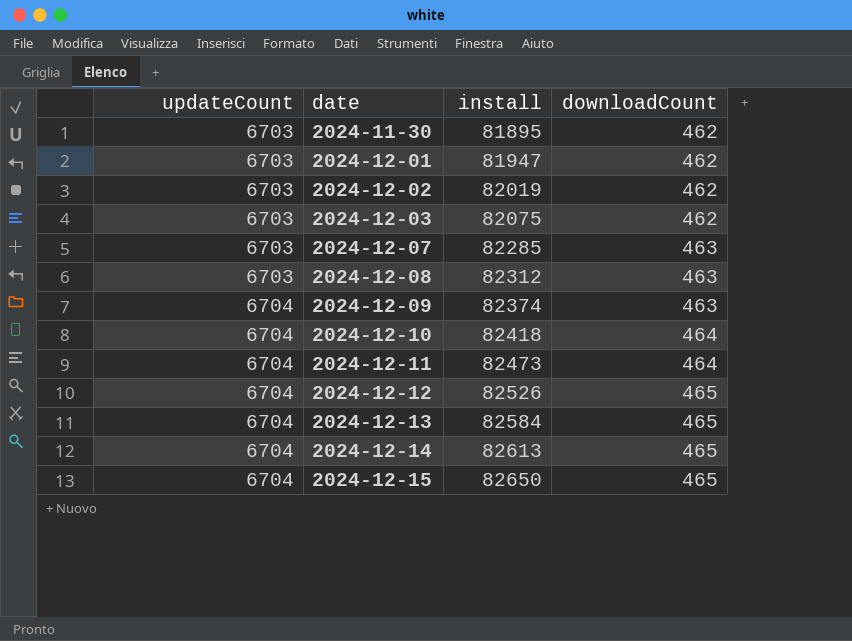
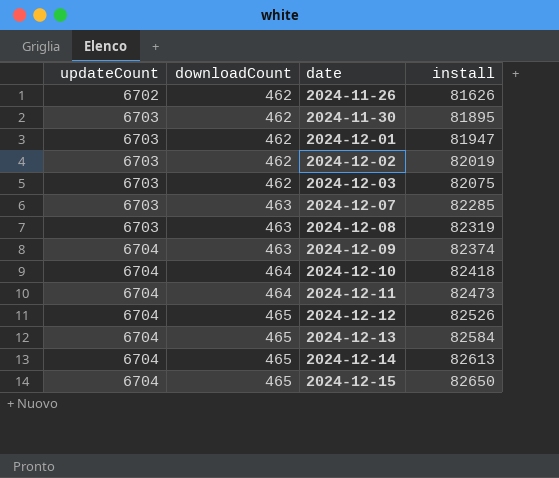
column downloadCount | position: 4 -> 2
row 2024-11-26: none -> 6702 | 462 | 81626
2024-12-08 | install: 82312 -> 82319

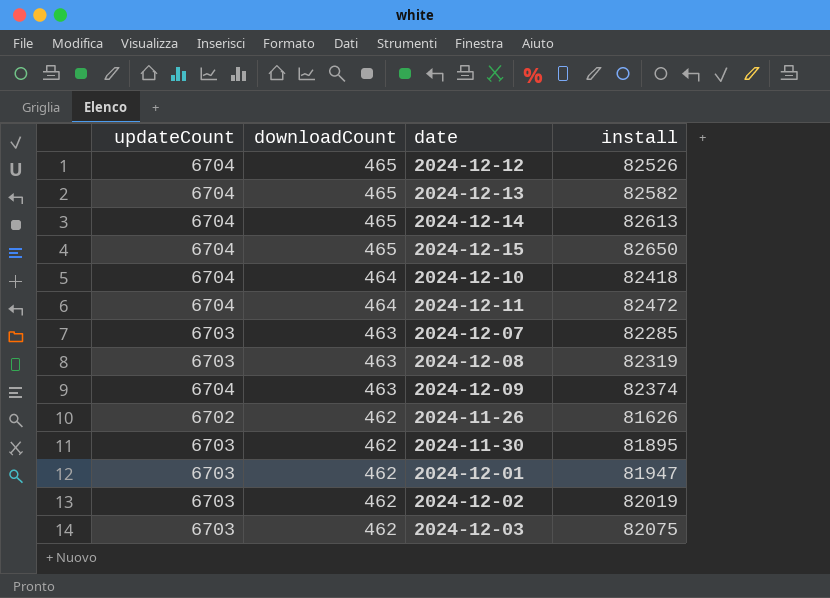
row order: updateCount ascending -> downloadCount descending
2024-12-13 | install: 82584 -> 82582
2024-12-11 | install: 82473 -> 82472

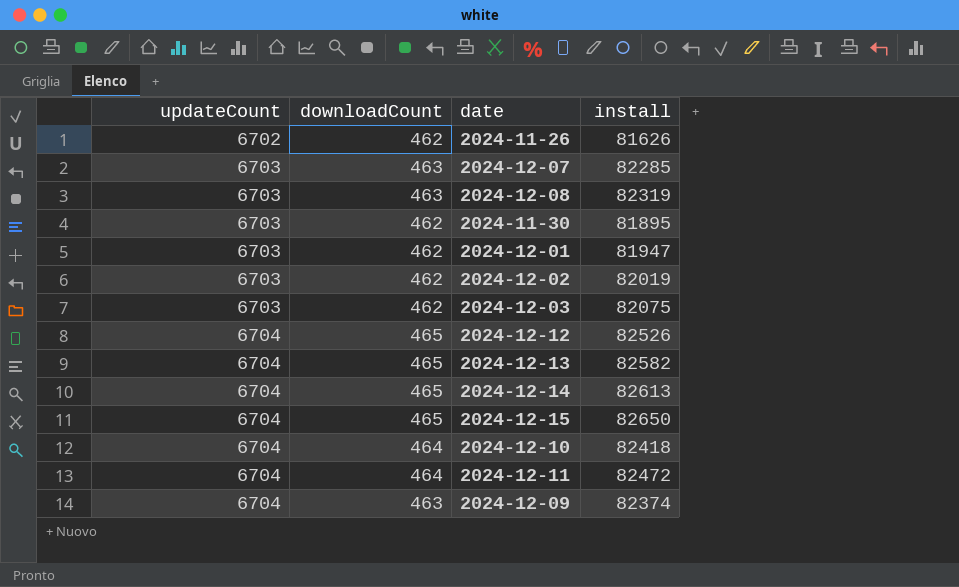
row order: downloadCount descending -> updateCount ascending

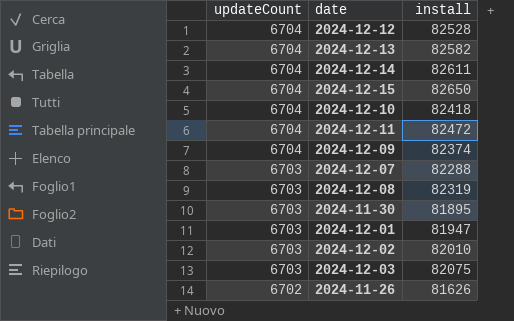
row order: updateCount ascending -> updateCount descending
column downloadCount | position: 2 -> none
2024-12-12 | install: 82526 -> 82528
2024-12-14 | install: 82613 -> 82611
2024-12-07 | install: 82285 -> 82288
2024-12-02 | install: 82019 -> 82010

